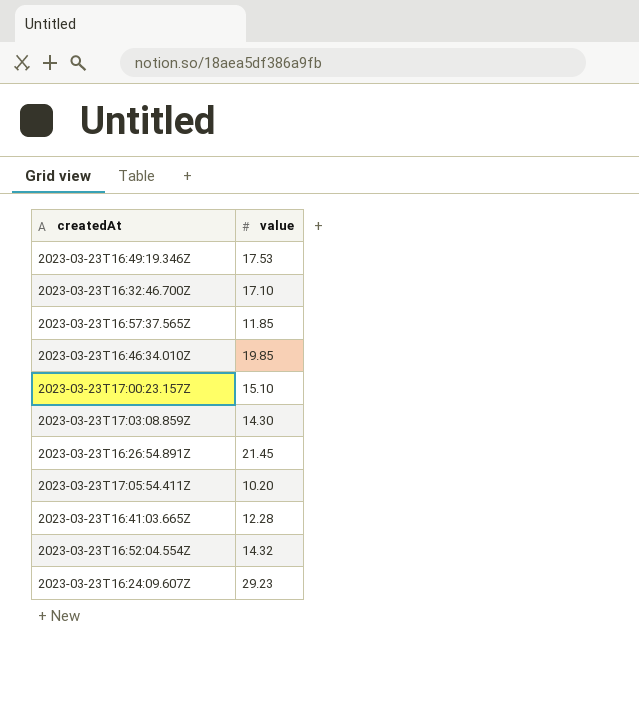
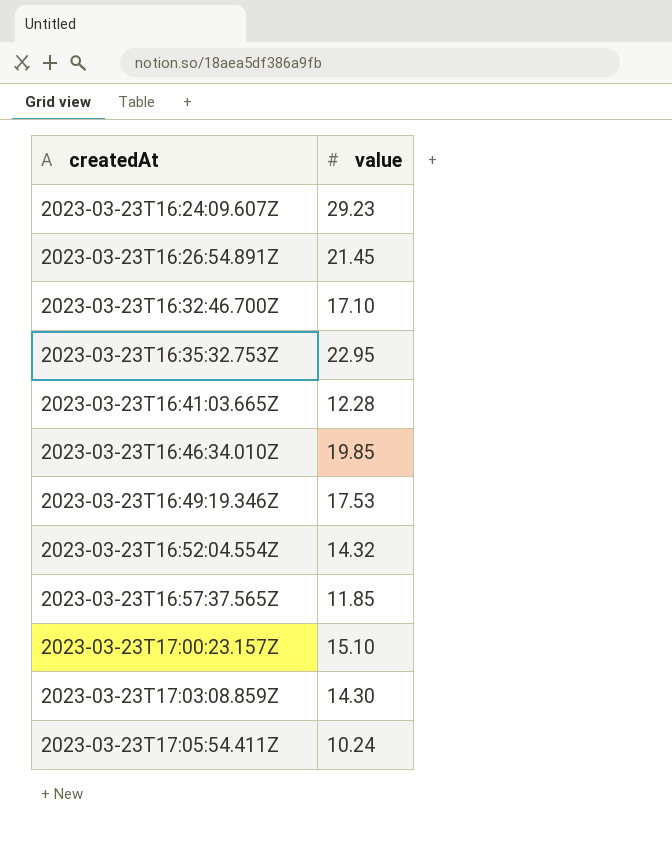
row order: none -> createdAt ascending
row 2023-03-23T16:35:32.753Z: none -> 22.95
2023-03-23T17:05:54.411Z | value: 10.20 -> 10.24

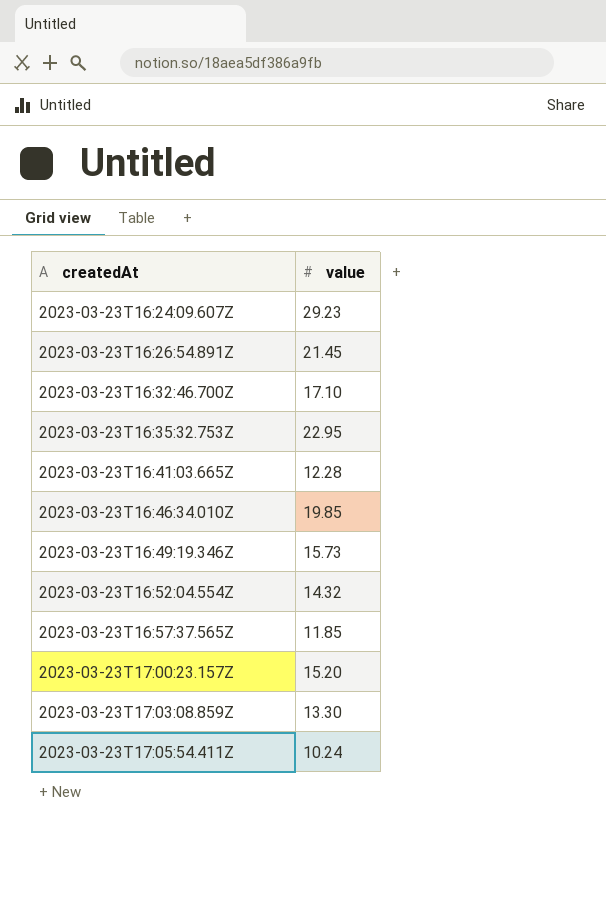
2023-03-23T16:49:19.346Z | value: 17.53 -> 15.73
2023-03-23T17:00:23.157Z | value: 15.10 -> 15.20
2023-03-23T17:03:08.859Z | value: 14.30 -> 13.30

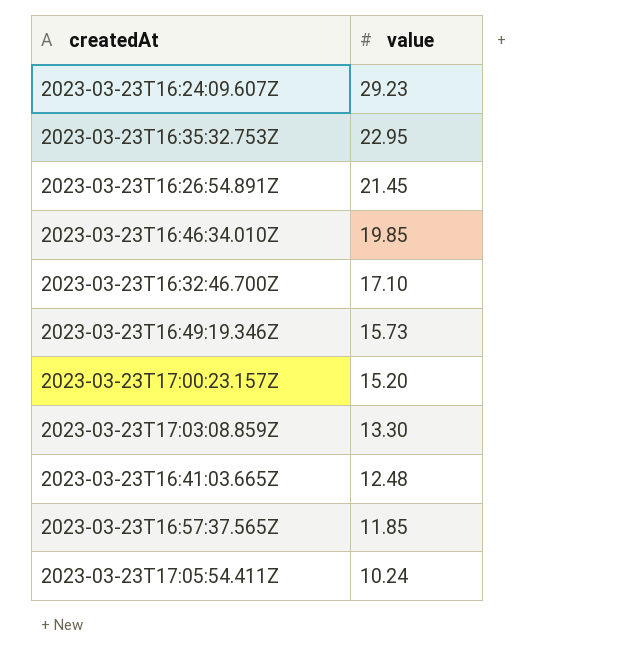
row order: createdAt ascending -> value descending
row 2023-03-23T16:52:04.554Z: 14.32 -> none
2023-03-23T16:41:03.665Z | value: 12.28 -> 12.48

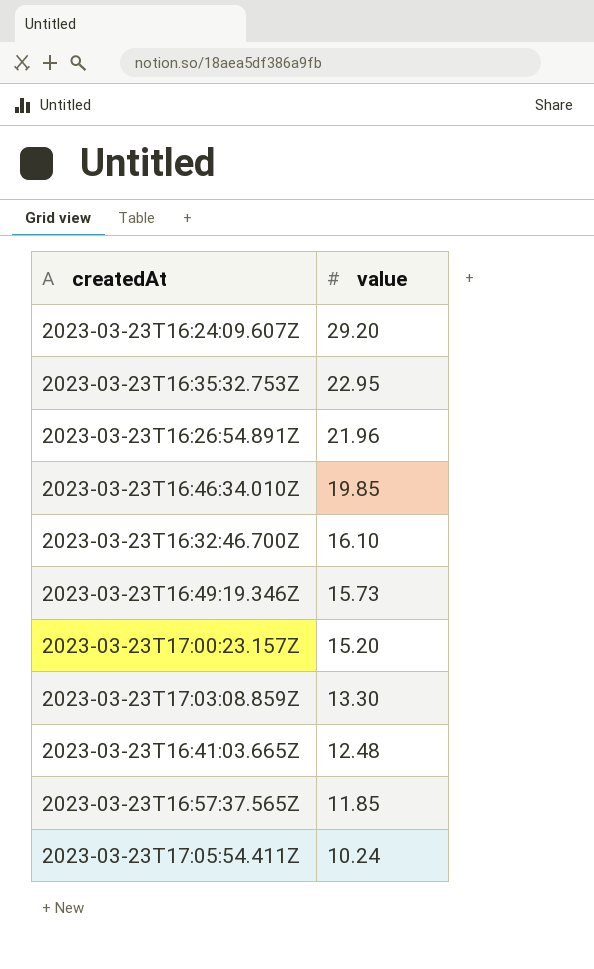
2023-03-23T16:24:09.607Z | value: 29.23 -> 29.20
2023-03-23T16:26:54.891Z | value: 21.45 -> 21.96
2023-03-23T16:32:46.700Z | value: 17.10 -> 16.10

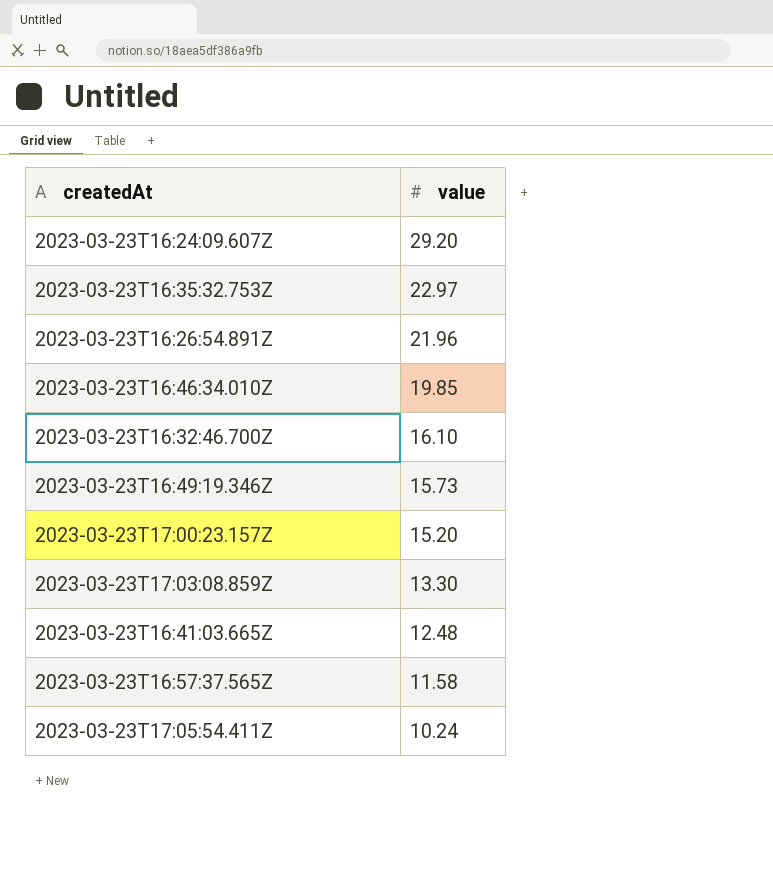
2023-03-23T16:35:32.753Z | value: 22.95 -> 22.97
2023-03-23T16:57:37.565Z | value: 11.85 -> 11.58

